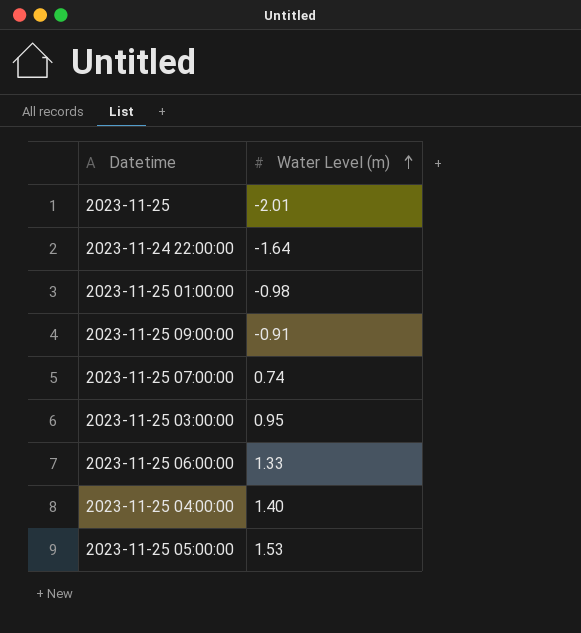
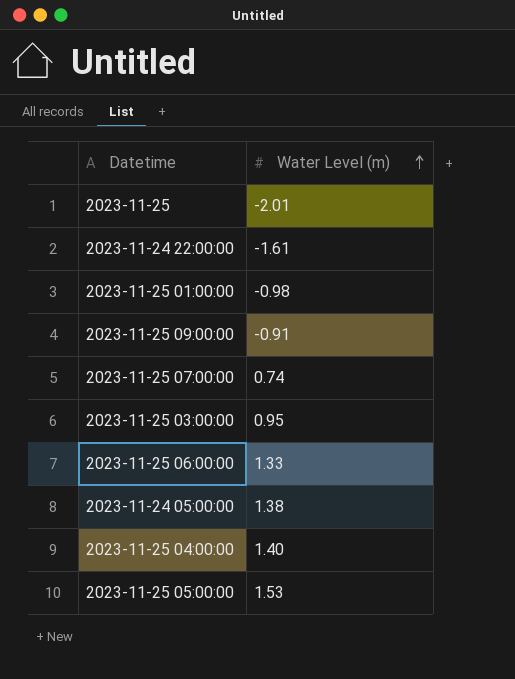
2023-11-24 22:00:00 | Water Level (m): -1.64 -> -1.61
row 2023-11-24 05:00:00: none -> 1.38

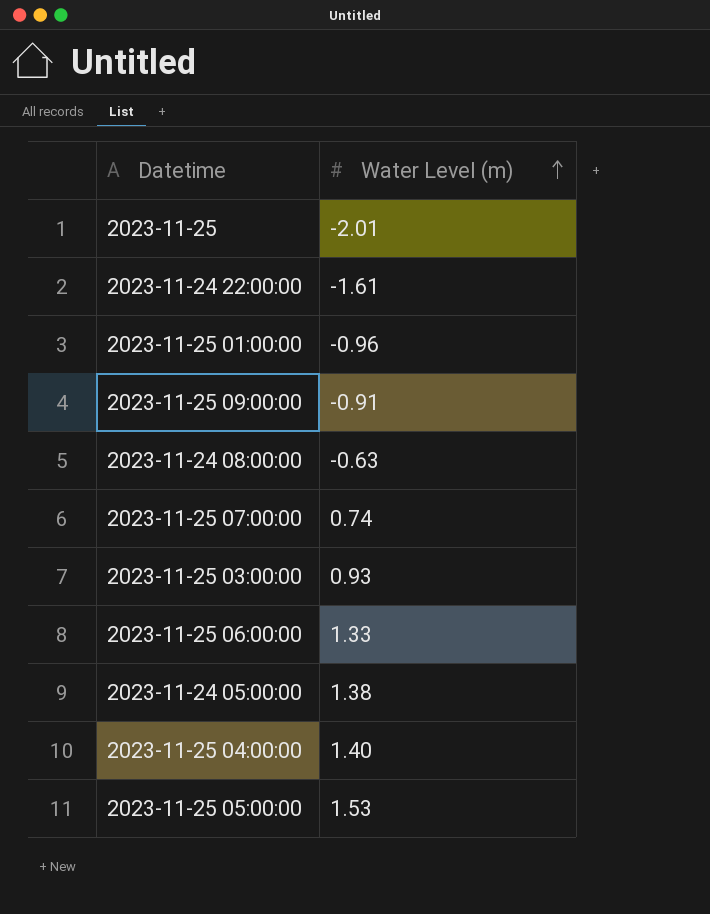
2023-11-25 01:00:00 | Water Level (m): -0.98 -> -0.96
row 2023-11-24 08:00:00: none -> -0.63
2023-11-25 03:00:00 | Water Level (m): 0.95 -> 0.93

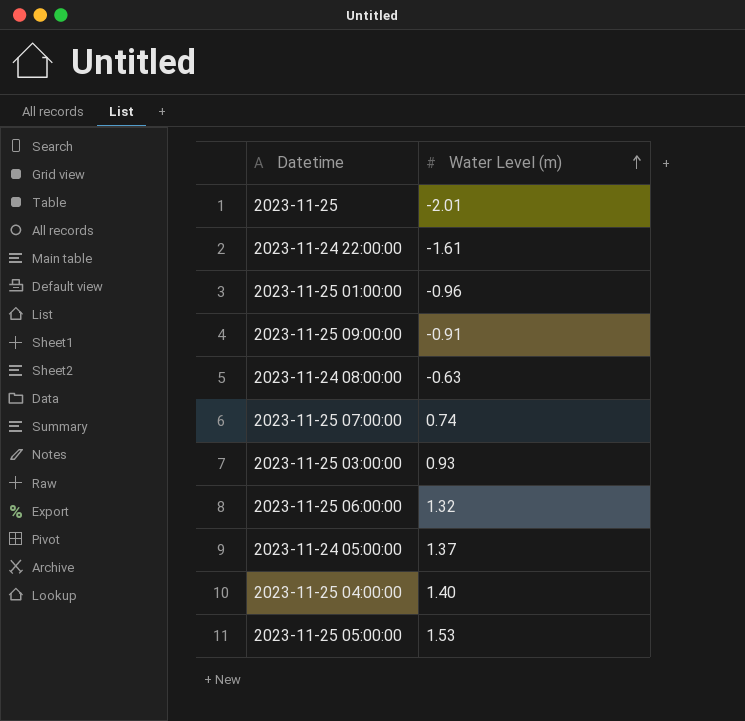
2023-11-25 06:00:00 | Water Level (m): 1.33 -> 1.32
2023-11-24 05:00:00 | Water Level (m): 1.38 -> 1.37

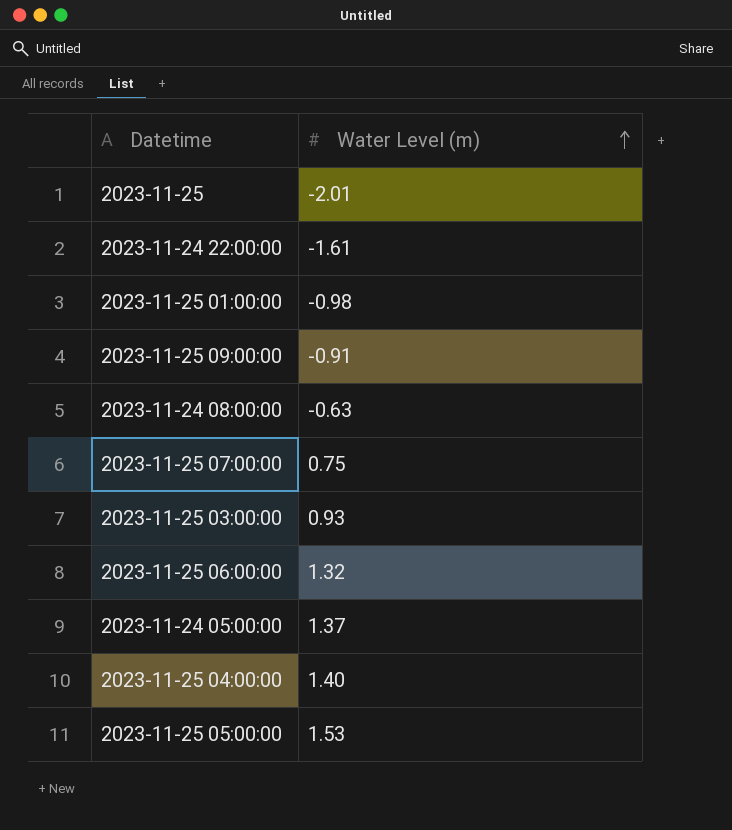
2023-11-25 01:00:00 | Water Level (m): -0.96 -> -0.98
2023-11-25 07:00:00 | Water Level (m): 0.74 -> 0.75

